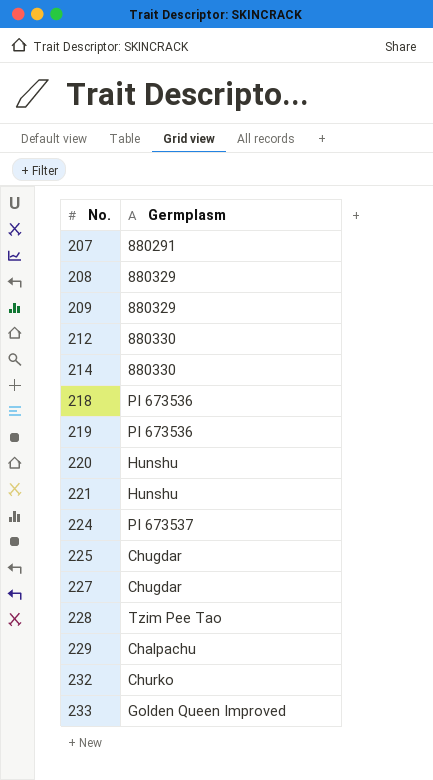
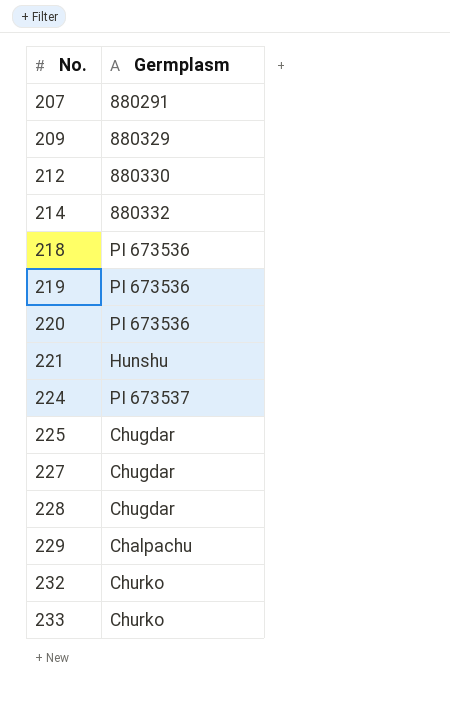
row 208: 880329 -> none
214 | Germplasm: 880330 -> 880332
220 | Germplasm: Hunshu -> PI 673536
228 | Germplasm: Tzim Pee Tao -> Chugdar
233 | Germplasm: Golden Queen Improved -> Churko

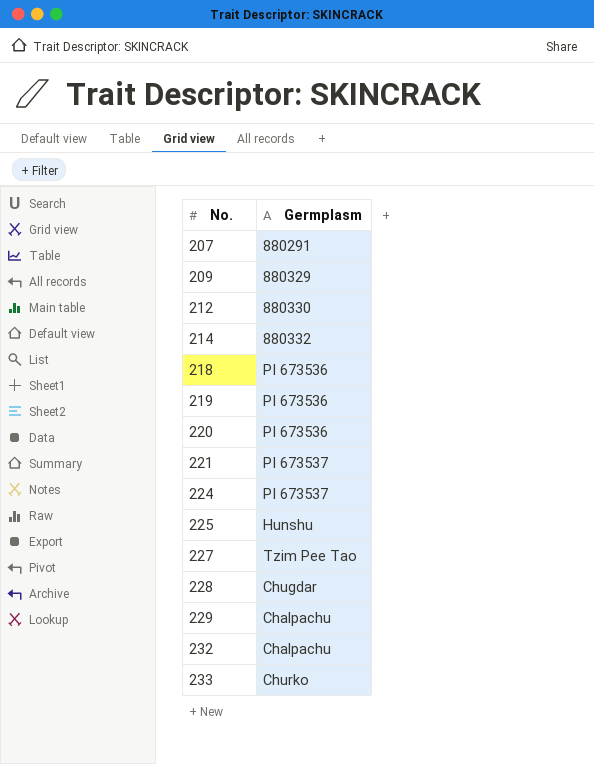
221 | Germplasm: Hunshu -> PI 673537
225 | Germplasm: Chugdar -> Hunshu
227 | Germplasm: Chugdar -> Tzim Pee Tao
232 | Germplasm: Churko -> Chalpachu

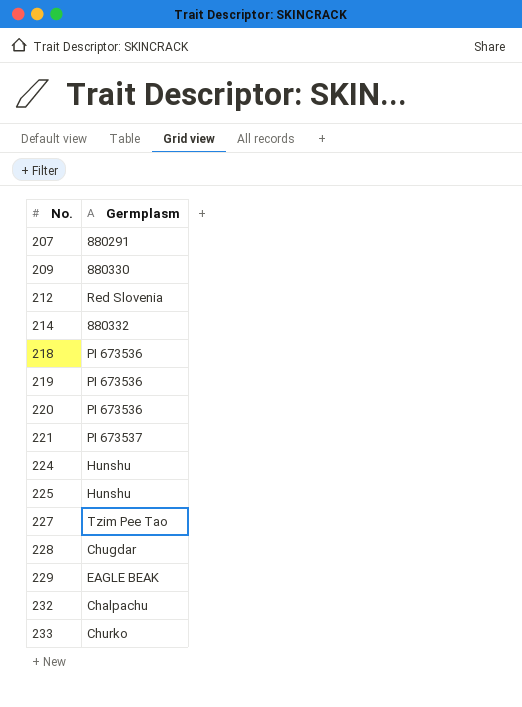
209 | Germplasm: 880329 -> 880330
212 | Germplasm: 880330 -> Red Slovenia
224 | Germplasm: PI 673537 -> Hunshu
229 | Germplasm: Chalpachu -> EAGLE BEAK

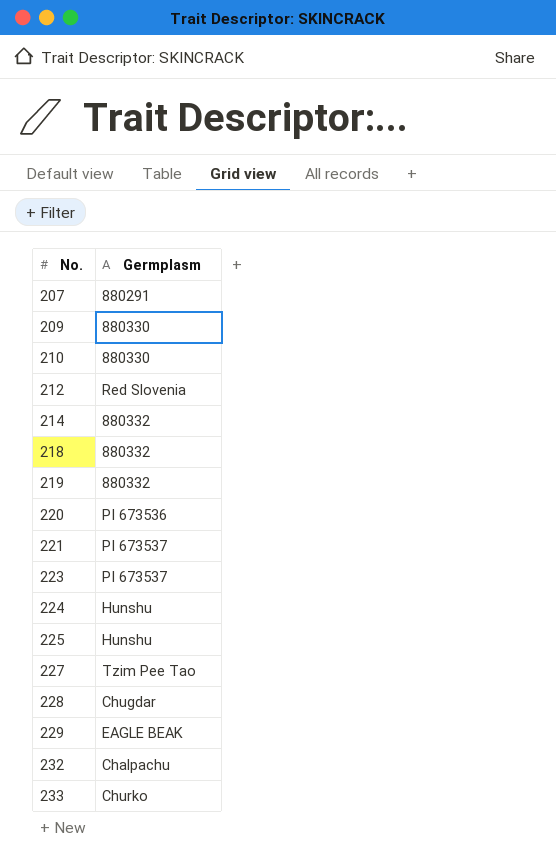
row 210: none -> 880330
218 | Germplasm: PI 673536 -> 880332
219 | Germplasm: PI 673536 -> 880332
row 223: none -> PI 673537

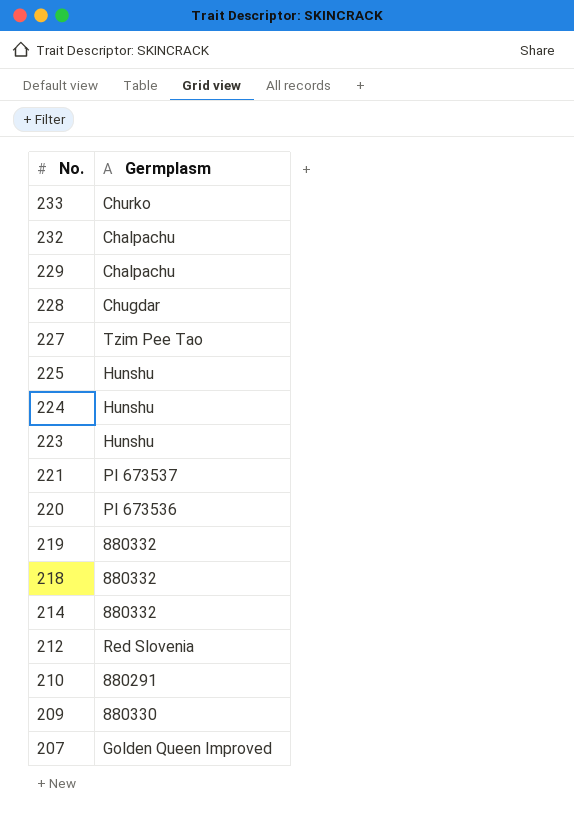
row order: No. ascending -> No. descending
229 | Germplasm: EAGLE BEAK -> Chalpachu
223 | Germplasm: PI 673537 -> Hunshu
210 | Germplasm: 880330 -> 880291
207 | Germplasm: 880291 -> Golden Queen Improved

